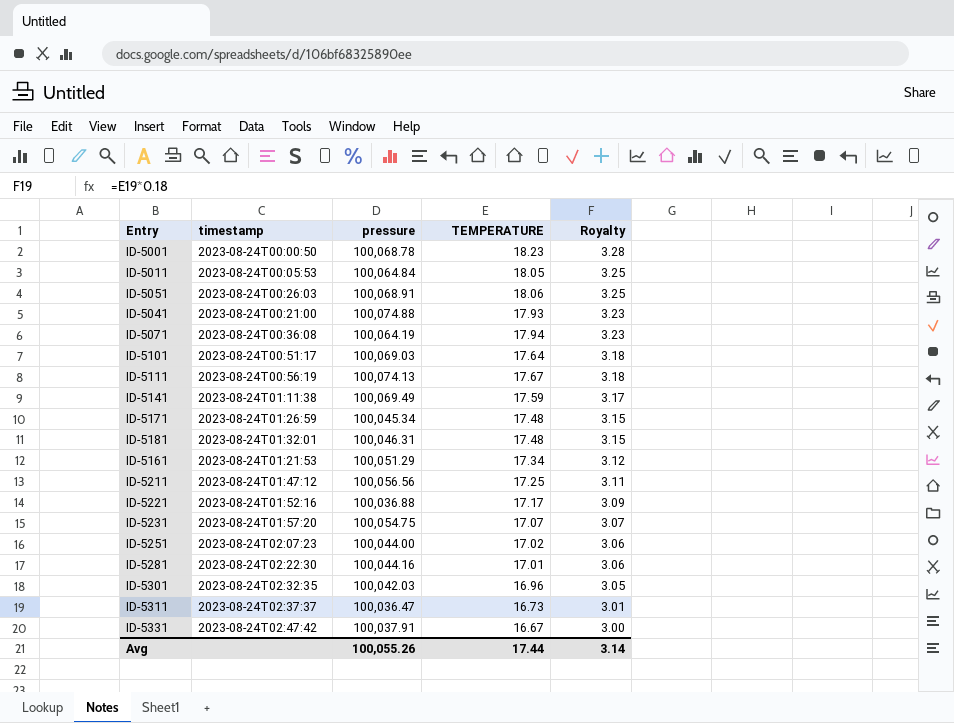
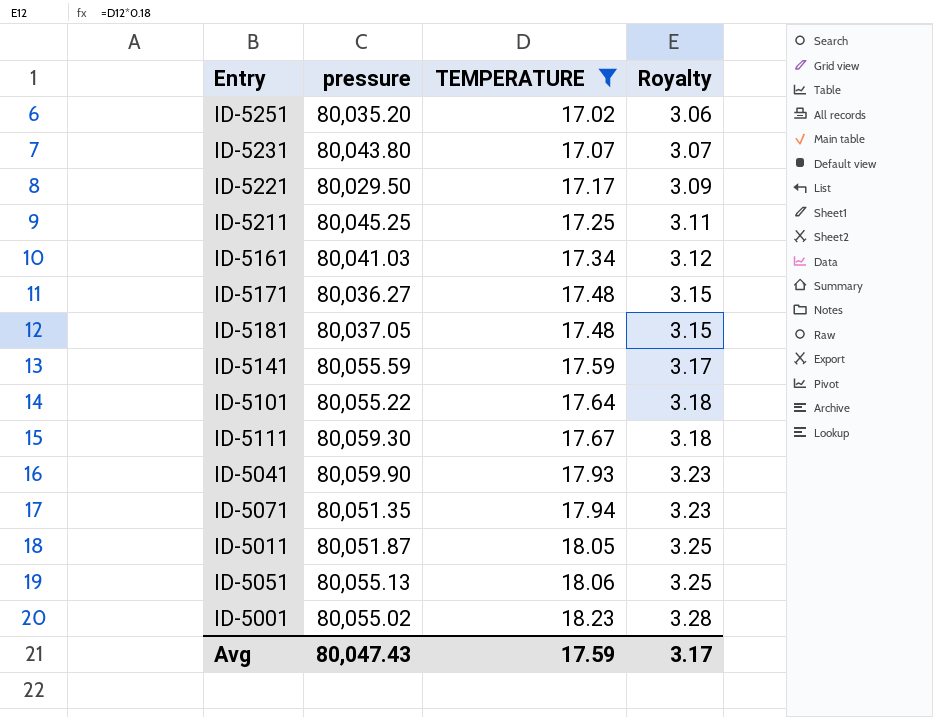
filter: none -> TEMPERATURE >= 17.02
row order: Royalty descending -> TEMPERATURE ascending
column timestamp | position: 2 -> none
ID-5251 | pressure: 100,044.00 -> 80,035.20
ID-5231 | pressure: 100,054.75 -> 80,043.80
ID-5221 | pressure: 100,036.88 -> 80,029.50
ID-5211 | pressure: 100,056.56 -> 80,045.25
ID-5161 | pressure: 100,051.29 -> 80,041.03
ID-5171 | pressure: 100,045.34 -> 80,036.27
ID-5181 | pressure: 100,046.31 -> 80,037.05
ID-5141 | pressure: 100,069.49 -> 80,055.59
ID-5101 | pressure: 100,069.03 -> 80,055.22
ID-5111 | pressure: 100,074.13 -> 80,059.30
ID-5041 | pressure: 100,074.88 -> 80,059.90
ID-5071 | pressure: 100,064.19 -> 80,051.35
ID-5011 | pressure: 100,064.84 -> 80,051.87
ID-5051 | pressure: 100,068.91 -> 80,055.13
ID-5001 | pressure: 100,068.78 -> 80,055.02
Avg | pressure: 100,055.26 -> 80,047.43
Avg | TEMPERATURE: 17.44 -> 17.59
Avg | Royalty: 3.14 -> 3.17

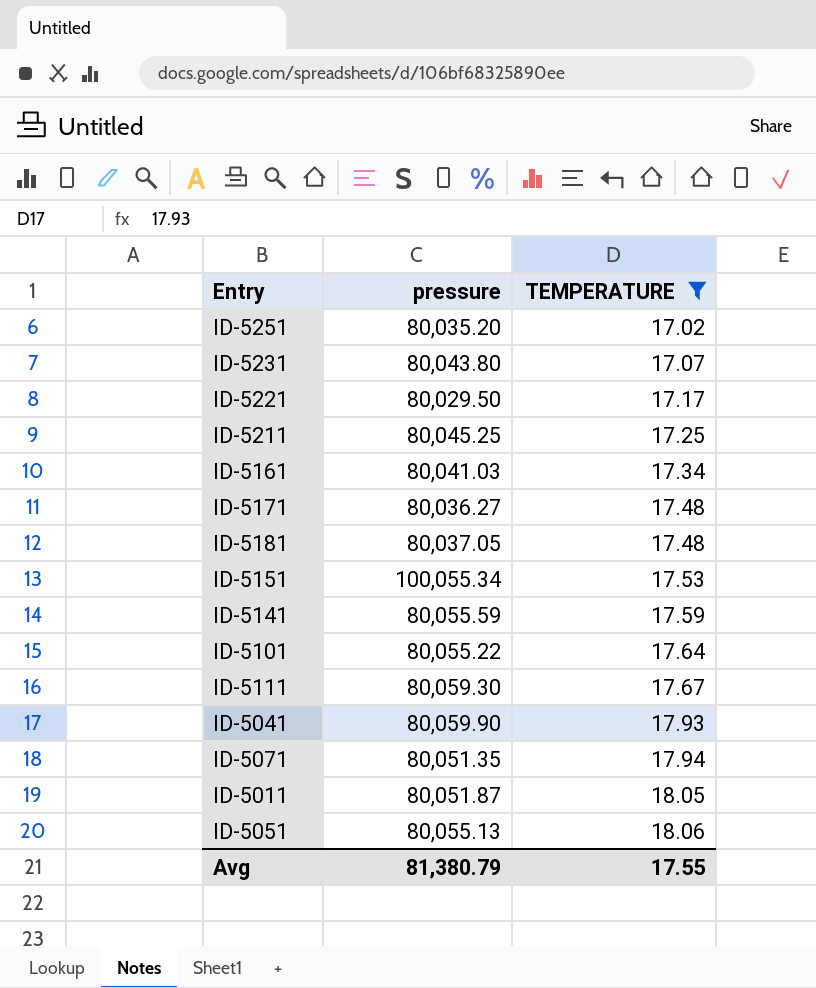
column Royalty | formula: [TEMPERATURE] * 0.18 -> none
row ID-5001: 80,055.02 | 18.23 | 3.28 -> none
row ID-5151: none -> 100,055.34 | 17.53
Avg | pressure: 80,047.43 -> 81,380.79
Avg | TEMPERATURE: 17.59 -> 17.55

